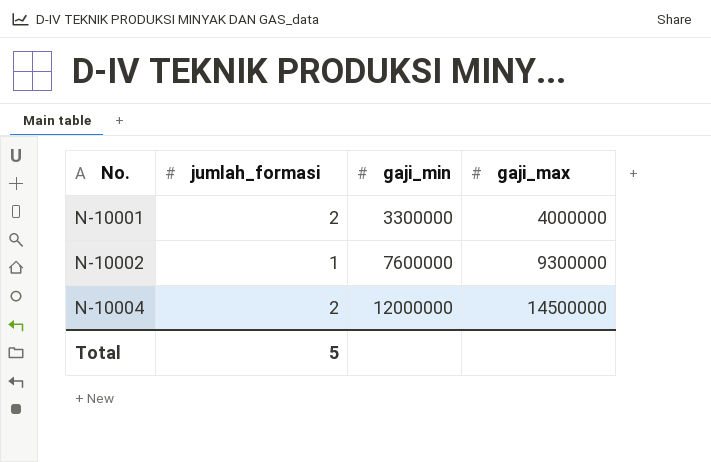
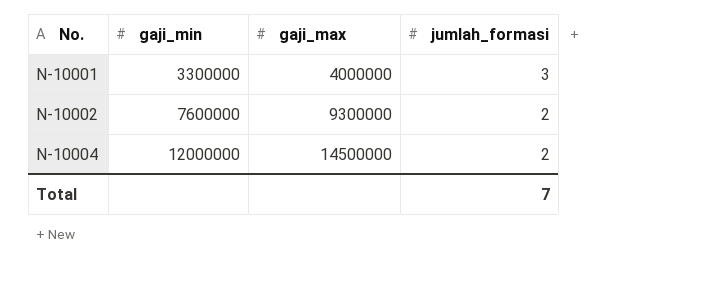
column jumlah_formasi | position: 2 -> 4
N-10001 | jumlah_formasi: 2 -> 3
N-10002 | jumlah_formasi: 1 -> 2
Total | jumlah_formasi: 5 -> 7

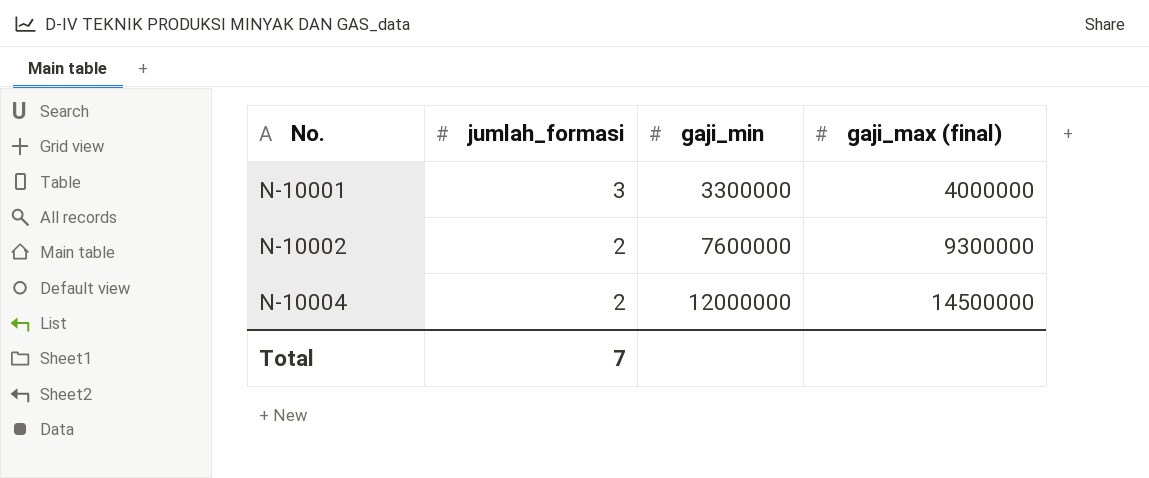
column jumlah_formasi | position: 4 -> 2
column name: gaji_max -> gaji_max (final)

